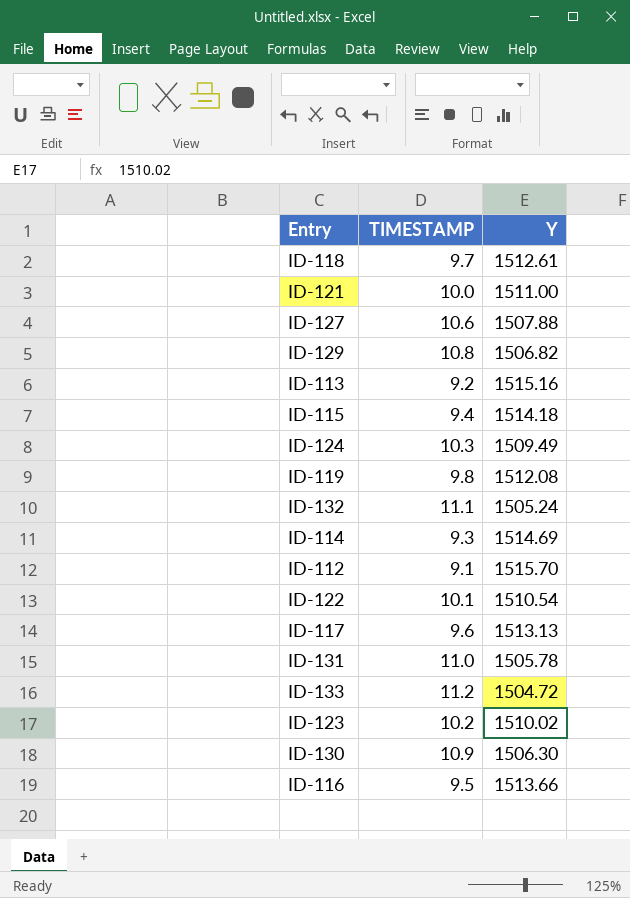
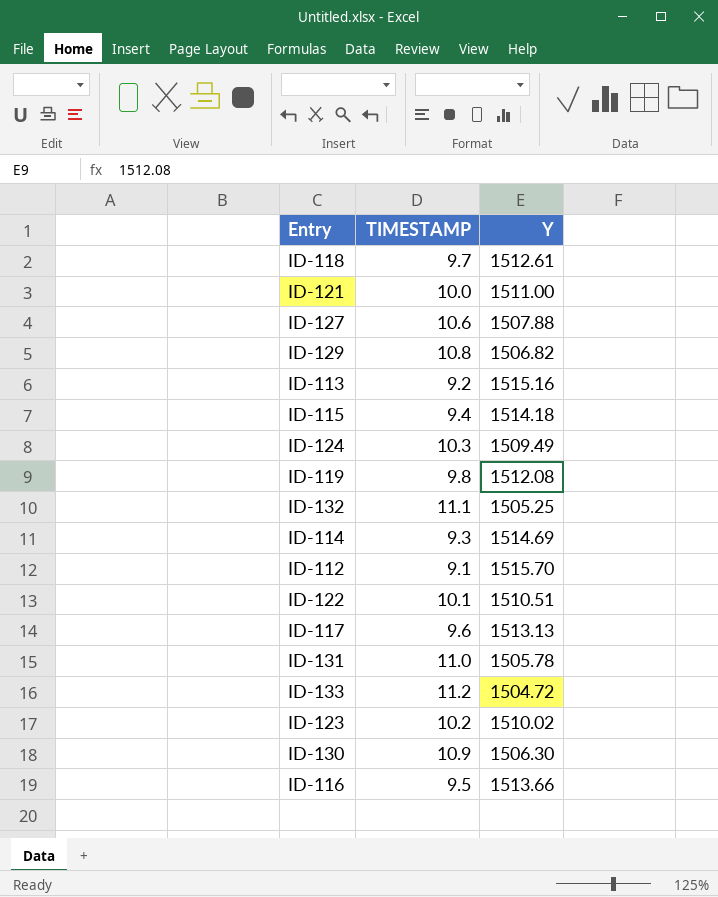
ID-132 | Y: 1505.24 -> 1505.25
ID-122 | Y: 1510.54 -> 1510.51

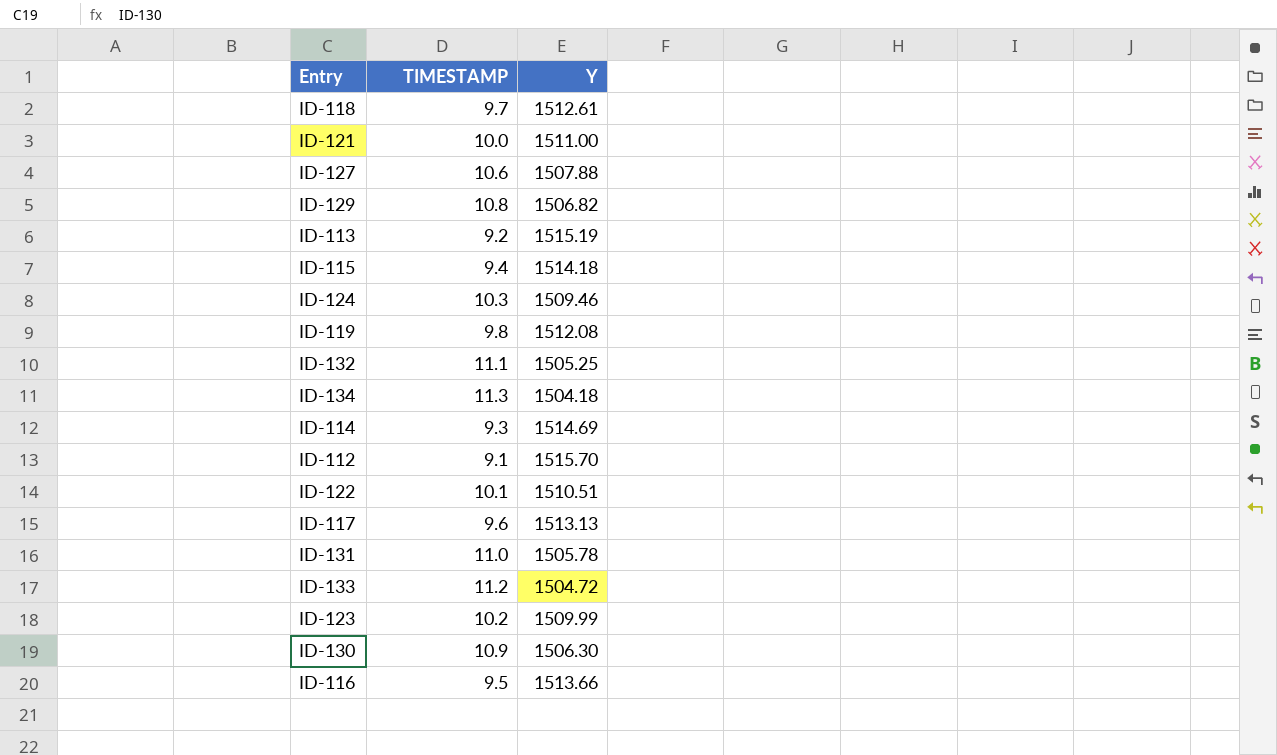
ID-113 | Y: 1515.16 -> 1515.19
ID-124 | Y: 1509.49 -> 1509.46
row ID-134: none -> 11.3 | 1504.18
ID-123 | Y: 1510.02 -> 1509.99

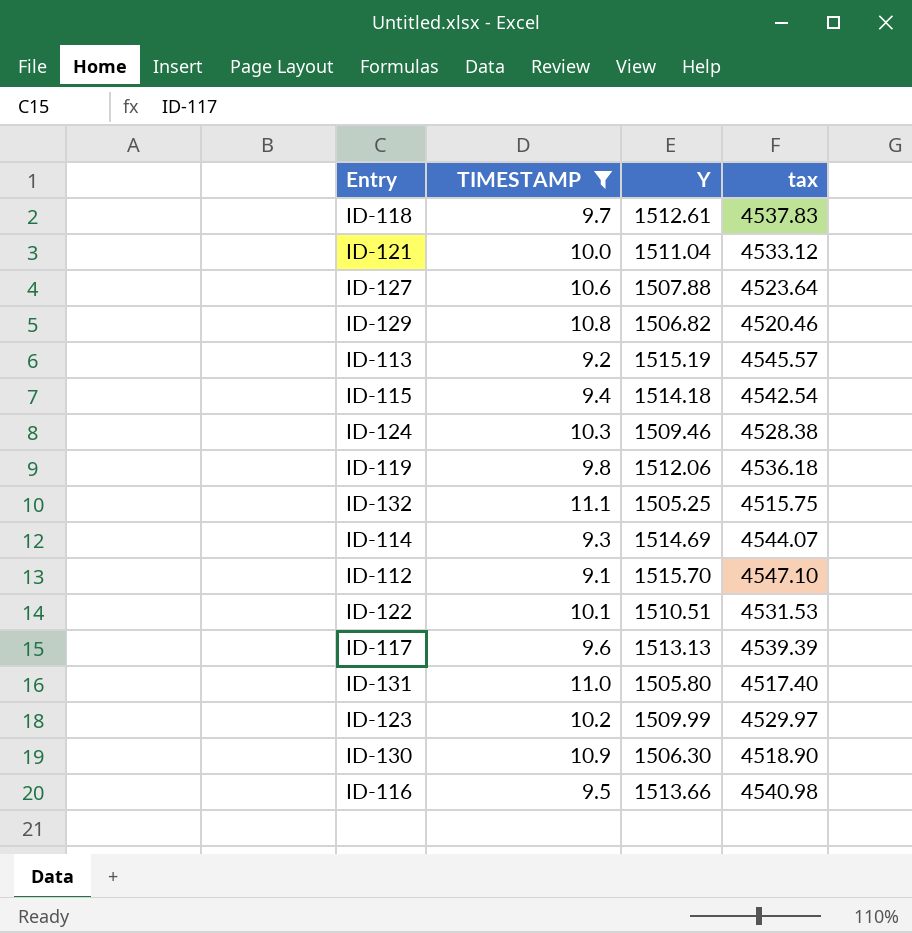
filter: none -> TIMESTAMP <= 11.1
column tax | formula: none -> [Y] * 3
ID-121 | Y: 1511.00 -> 1511.04
ID-119 | Y: 1512.08 -> 1512.06
ID-131 | Y: 1505.78 -> 1505.80

